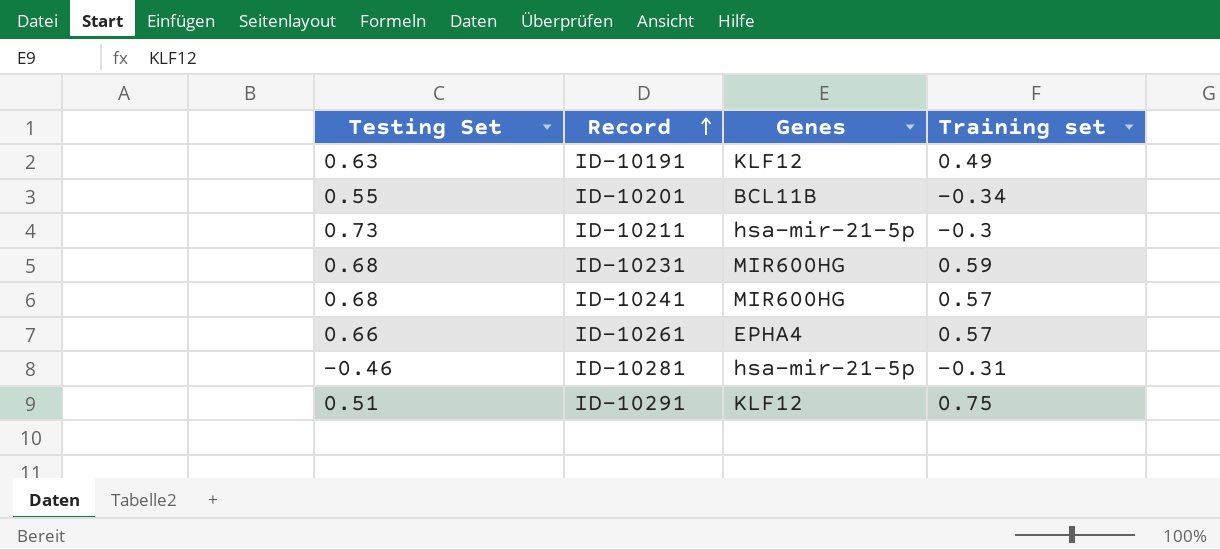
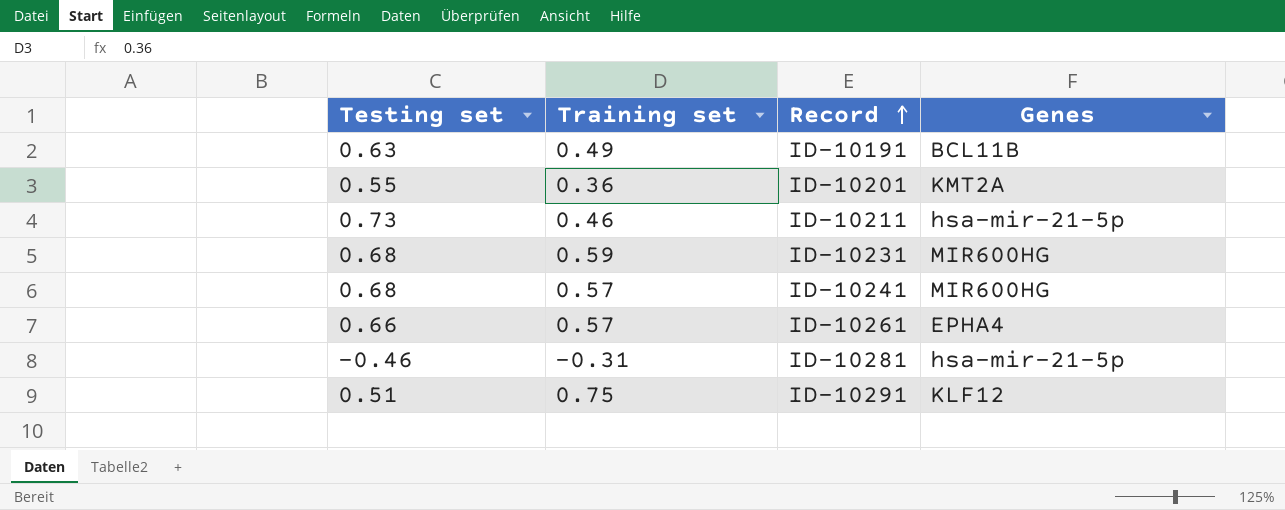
column name: Testing Set -> Testing set
column Training set | position: 4 -> 2
ID-10191 | Genes: KLF12 -> BCL11B
ID-10201 | Training set: -0.34 -> 0.36
ID-10201 | Genes: BCL11B -> KMT2A
ID-10211 | Training set: -0.3 -> 0.46

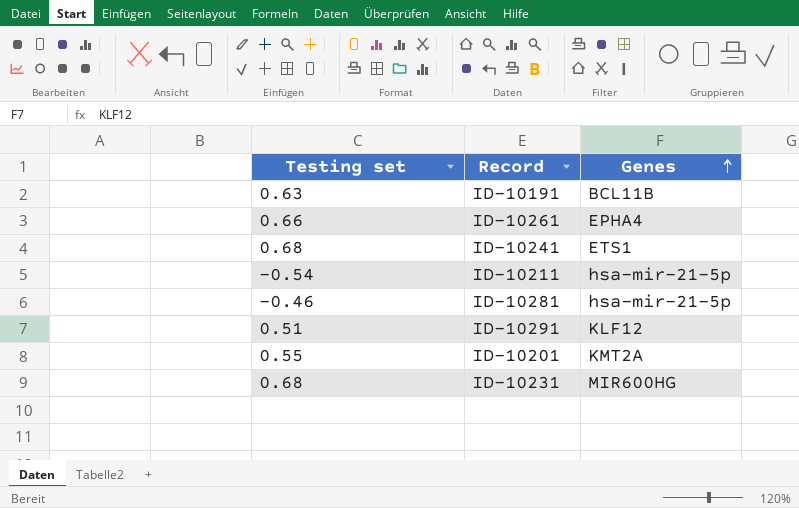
row order: Record ascending -> Genes ascending
column Training set | position: 2 -> none
ID-10241 | Genes: MIR600HG -> ETS1
ID-10211 | Testing set: 0.73 -> -0.54

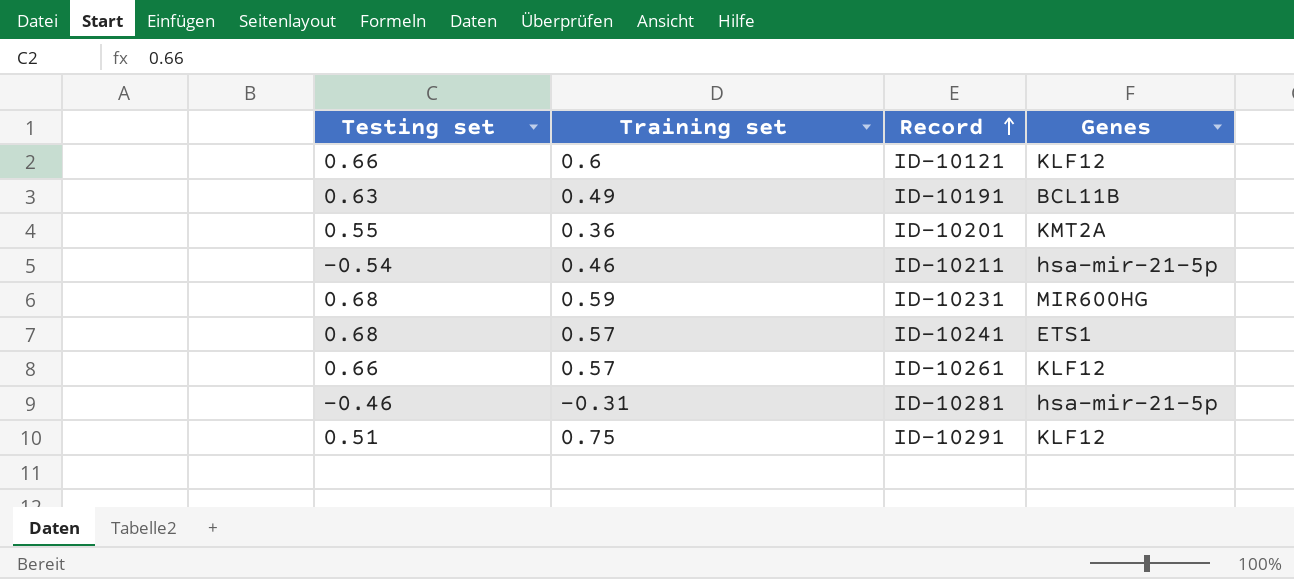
row order: Genes ascending -> Record ascending
column Training set | position: none -> 2
row ID-10121: none -> 0.66 | 0.6 | KLF12
ID-10261 | Genes: EPHA4 -> KLF12

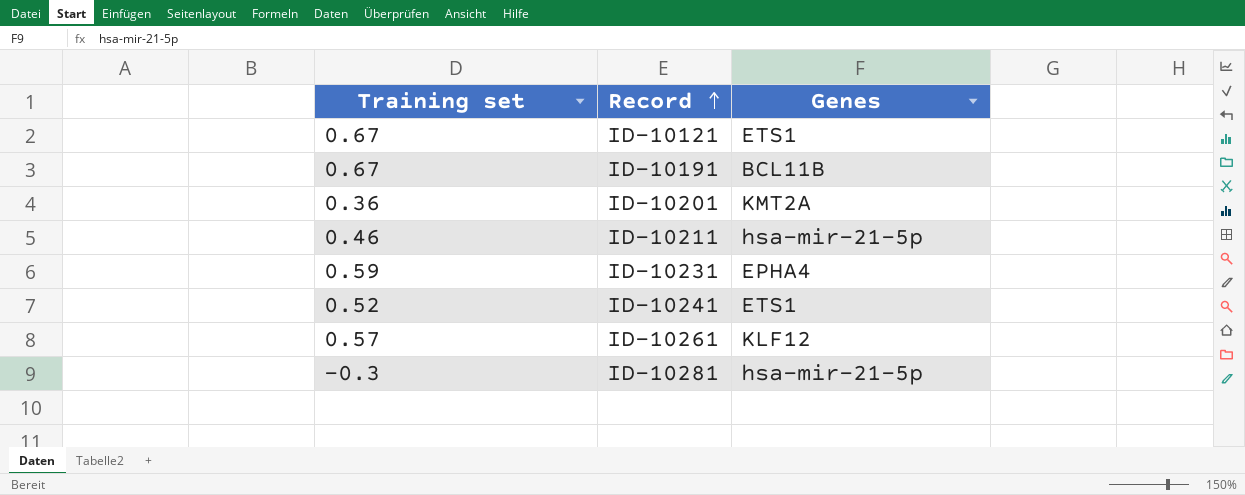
column Testing set | position: 1 -> none
row ID-10291: 0.51 | 0.75 | KLF12 -> none
ID-10121 | Training set: 0.6 -> 0.67
ID-10121 | Genes: KLF12 -> ETS1
ID-10191 | Training set: 0.49 -> 0.67
ID-10231 | Genes: MIR600HG -> EPHA4
ID-10241 | Training set: 0.57 -> 0.52
ID-10281 | Training set: -0.31 -> -0.3

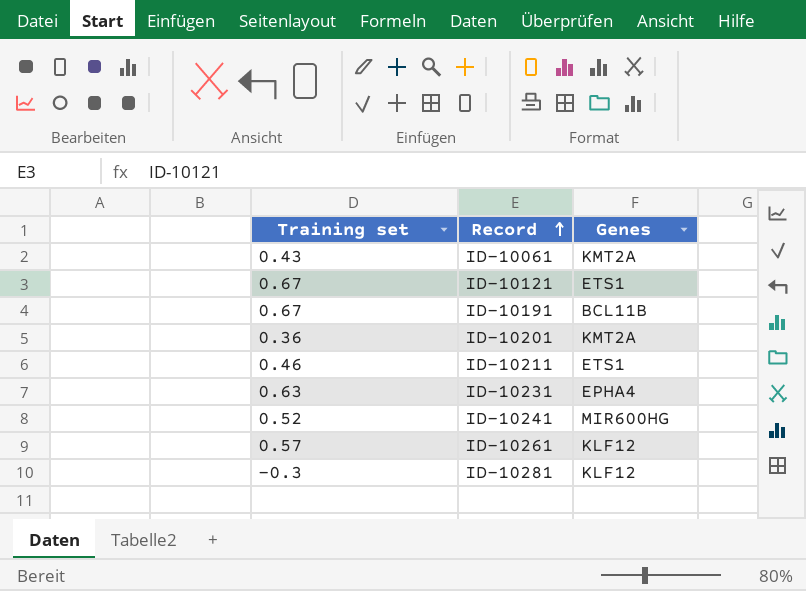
row ID-10061: none -> 0.43 | KMT2A
ID-10211 | Genes: hsa-mir-21-5p -> ETS1
ID-10231 | Training set: 0.59 -> 0.63
ID-10241 | Genes: ETS1 -> MIR600HG
ID-10281 | Genes: hsa-mir-21-5p -> KLF12

